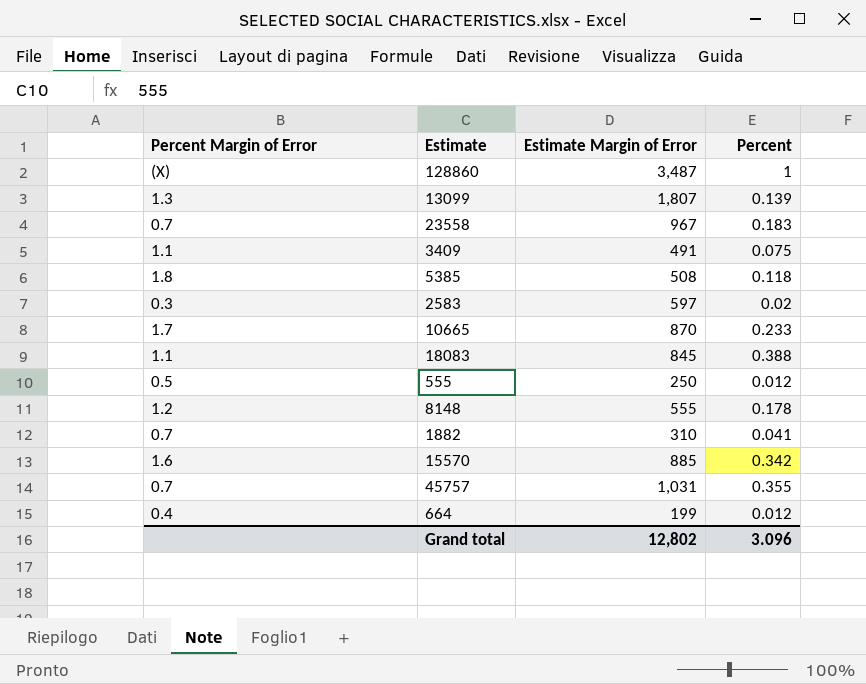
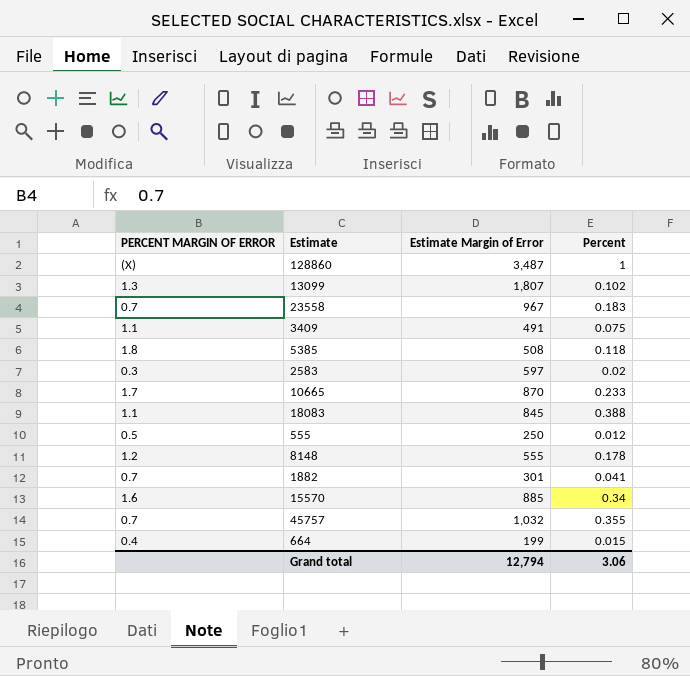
column name: Percent Margin of Error -> PERCENT MARGIN OF ERROR
13099 | Percent: 0.139 -> 0.102
1882 | Estimate Margin of Error: 310 -> 301
15570 | Percent: 0.342 -> 0.34
45757 | Estimate Margin of Error: 1,031 -> 1,032
664 | Percent: 0.012 -> 0.015
Grand total | Estimate Margin of Error: 12,802 -> 12,794
Grand total | Percent: 3.096 -> 3.06

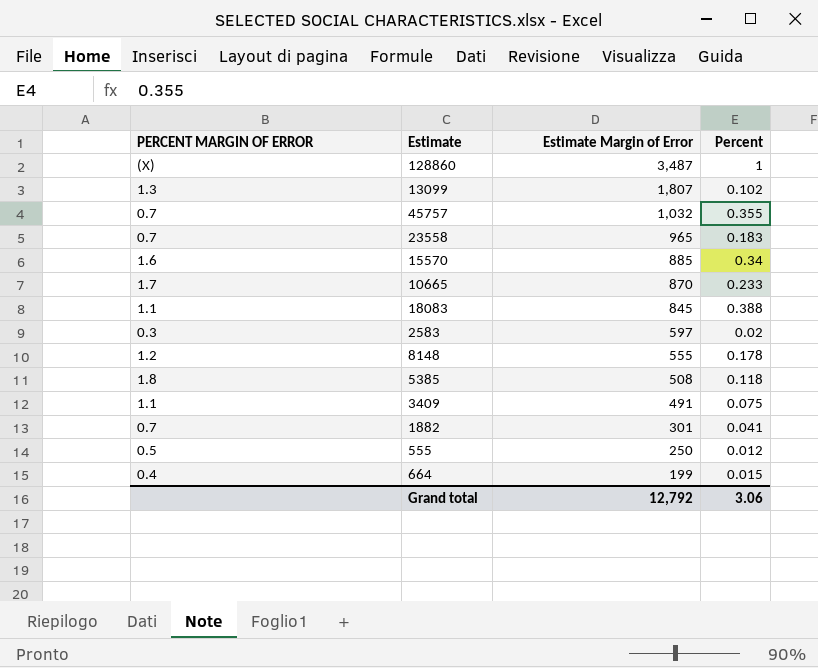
row order: none -> Estimate Margin of Error descending
23558 | Estimate Margin of Error: 967 -> 965
Grand total | Estimate Margin of Error: 12,794 -> 12,792

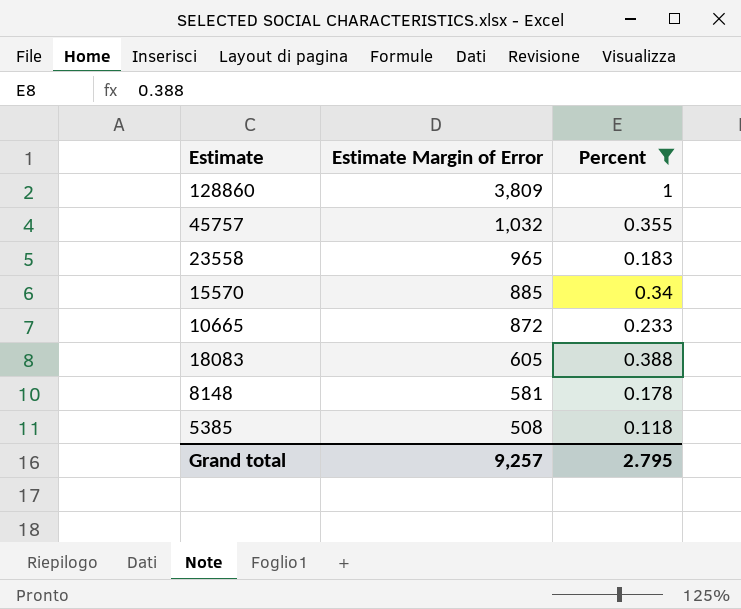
filter: none -> Percent >= 0.118
column PERCENT MARGIN OF ERROR | position: 1 -> none
128860 | Estimate Margin of Error: 3,487 -> 3,809
10665 | Estimate Margin of Error: 870 -> 872
18083 | Estimate Margin of Error: 845 -> 605
8148 | Estimate Margin of Error: 555 -> 581
Grand total | Estimate Margin of Error: 12,792 -> 9,257
Grand total | Percent: 3.06 -> 2.795

